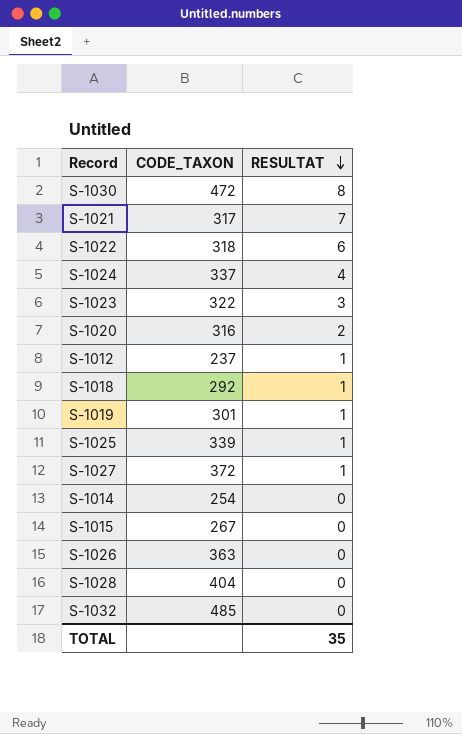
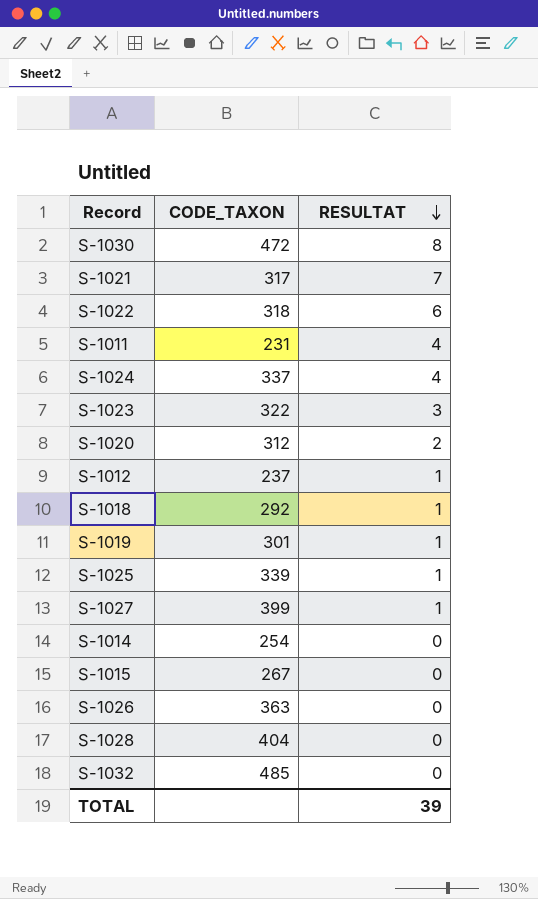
row S-1011: none -> 231 | 4
S-1020 | CODE_TAXON: 316 -> 312
S-1027 | CODE_TAXON: 372 -> 399
TOTAL | RESULTAT: 35 -> 39

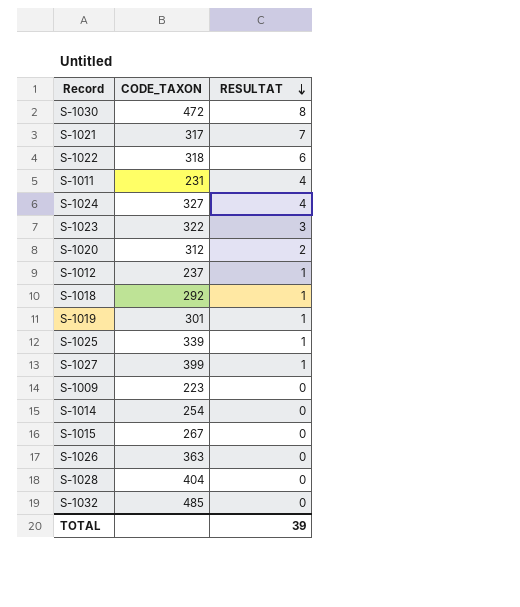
S-1024 | CODE_TAXON: 337 -> 327
row S-1009: none -> 223 | 0

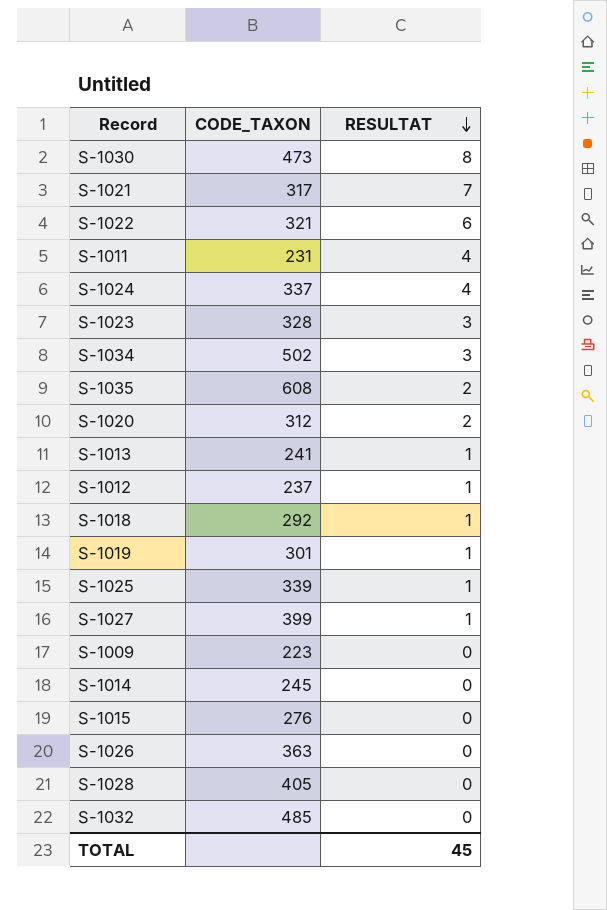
S-1030 | CODE_TAXON: 472 -> 473
S-1022 | CODE_TAXON: 318 -> 321
S-1024 | CODE_TAXON: 327 -> 337
S-1023 | CODE_TAXON: 322 -> 328
row S-1034: none -> 502 | 3
row S-1035: none -> 608 | 2
row S-1013: none -> 241 | 1
S-1014 | CODE_TAXON: 254 -> 245
S-1015 | CODE_TAXON: 267 -> 276
S-1028 | CODE_TAXON: 404 -> 405
TOTAL | RESULTAT: 39 -> 45

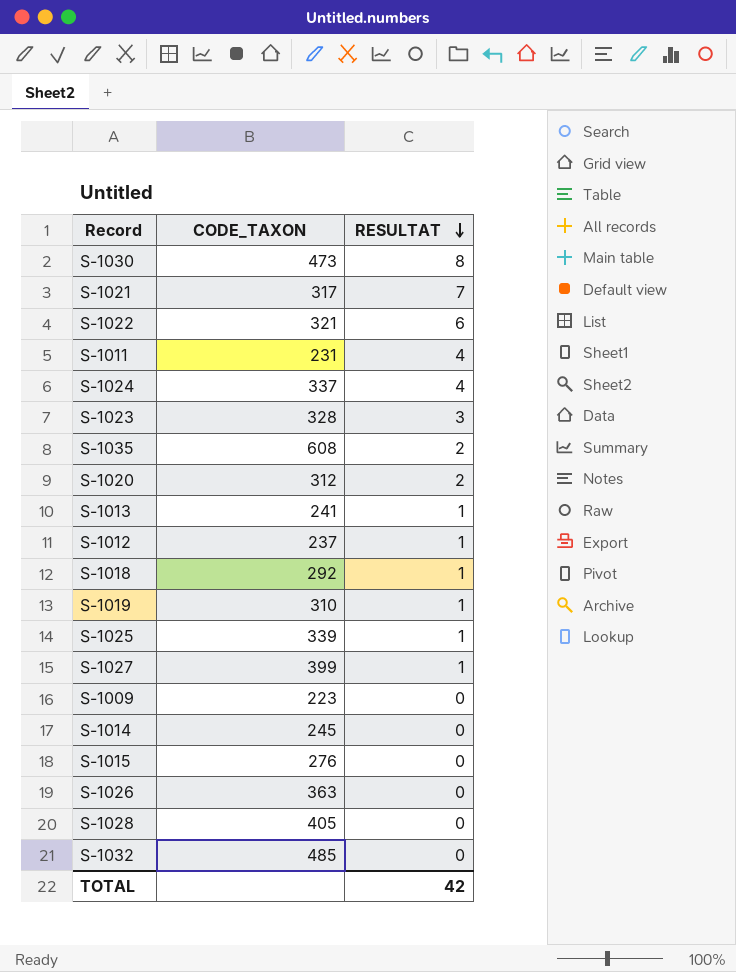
row S-1034: 502 | 3 -> none
S-1019 | CODE_TAXON: 301 -> 310
TOTAL | RESULTAT: 45 -> 42

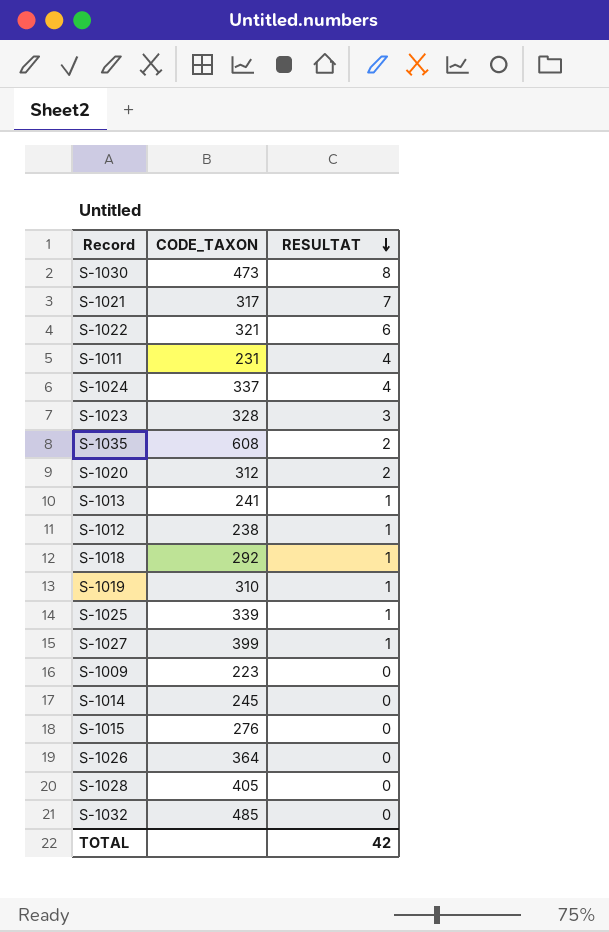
S-1012 | CODE_TAXON: 237 -> 238
S-1026 | CODE_TAXON: 363 -> 364

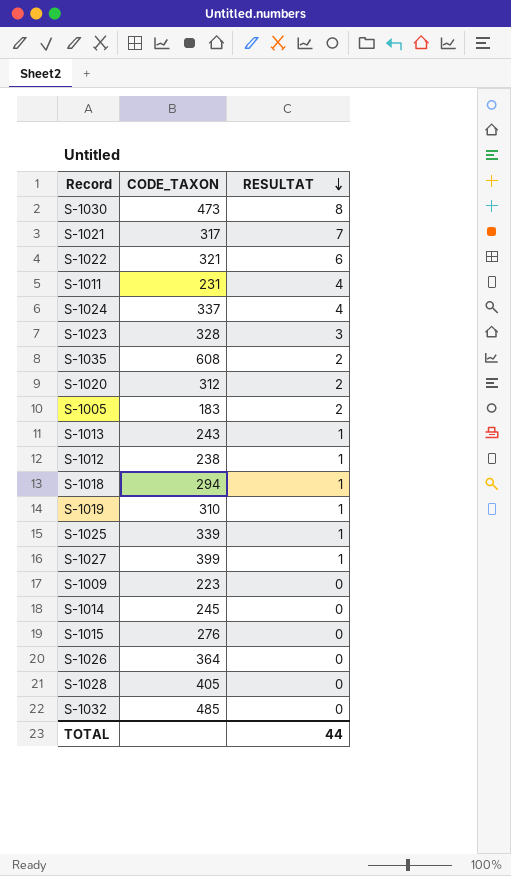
row S-1005: none -> 183 | 2
S-1013 | CODE_TAXON: 241 -> 243
S-1018 | CODE_TAXON: 292 -> 294
TOTAL | RESULTAT: 42 -> 44

